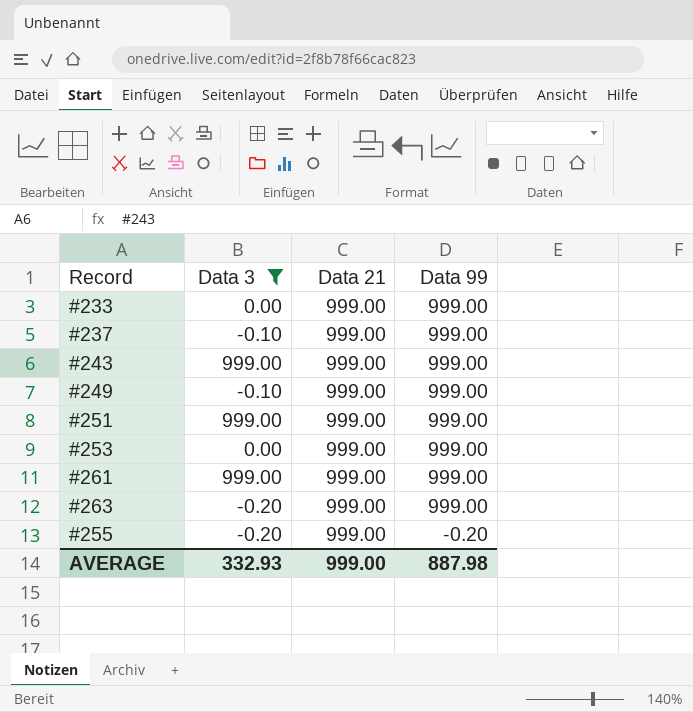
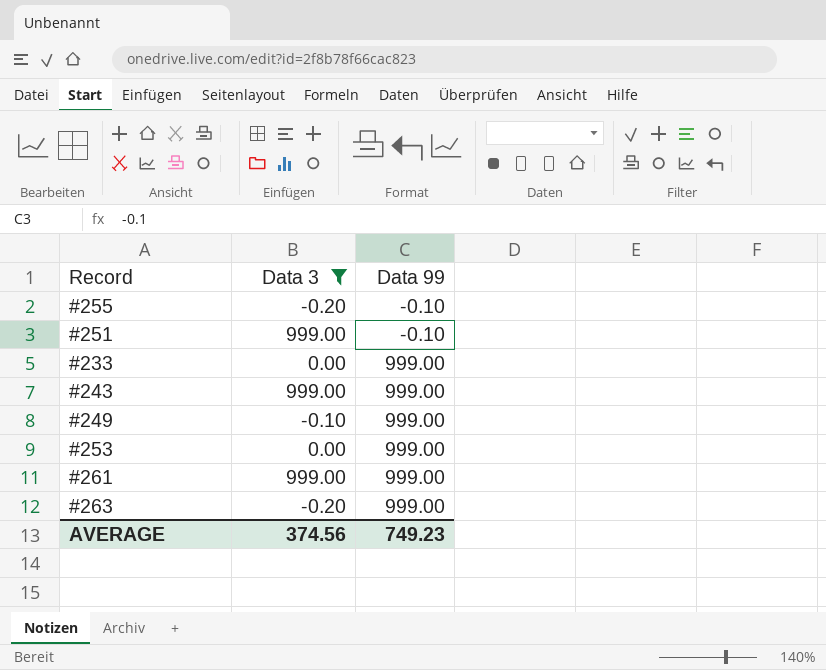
row order: Data 99 descending -> Data 99 ascending
column Data 21 | position: 3 -> none
row #237: -0.10 | 999.00 | 999.00 -> none
#255 | Data 99: -0.20 -> -0.10
#251 | Data 99: 999.00 -> -0.10
AVERAGE | Data 3: 332.93 -> 374.56
AVERAGE | Data 99: 887.98 -> 749.23

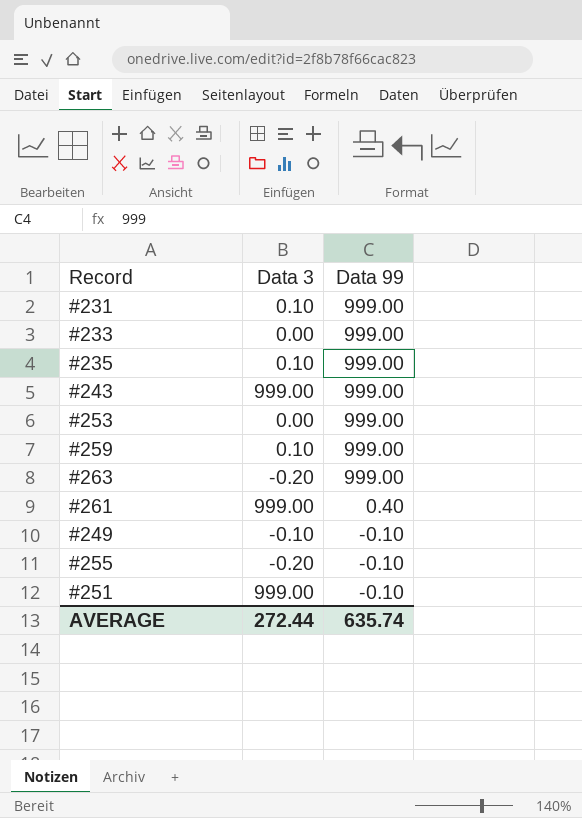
filter: Data 3 != 0.10 -> none
row order: Data 99 ascending -> Data 99 descending
#261 | Data 99: 999.00 -> 0.40
#249 | Data 99: 999.00 -> -0.10
AVERAGE | Data 3: 374.56 -> 272.44
AVERAGE | Data 99: 749.23 -> 635.74

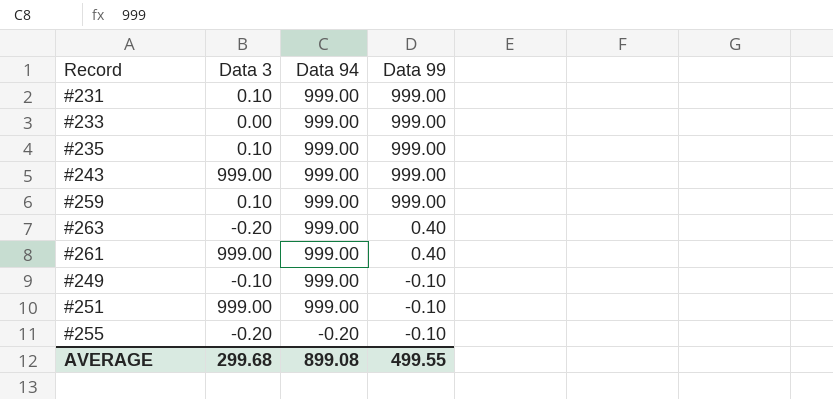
row order: Data 99 descending -> Data 94 descending
column Data 94 | position: none -> 3
row #253: 0.00 | 999.00 -> none
#263 | Data 99: 999.00 -> 0.40
AVERAGE | Data 3: 272.44 -> 299.68
AVERAGE | Data 99: 635.74 -> 499.55

